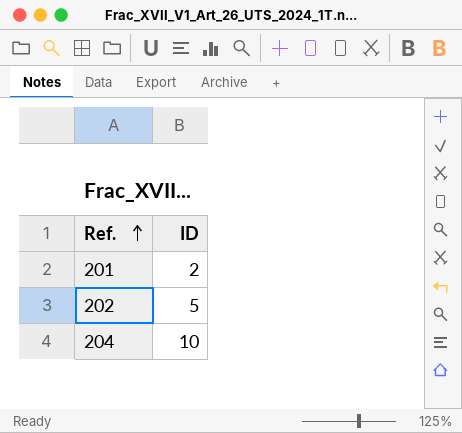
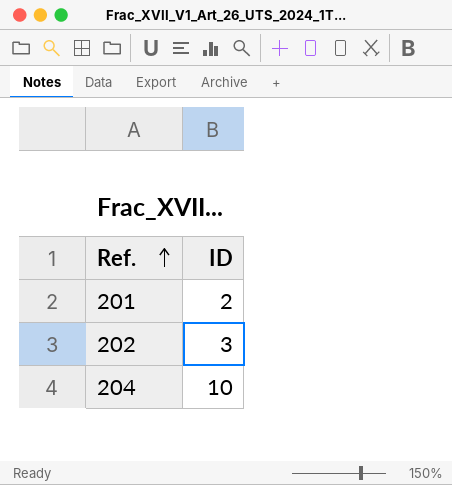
202 | ID: 5 -> 3

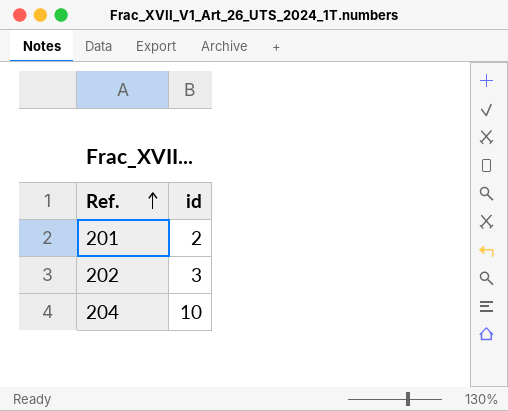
column name: ID -> id

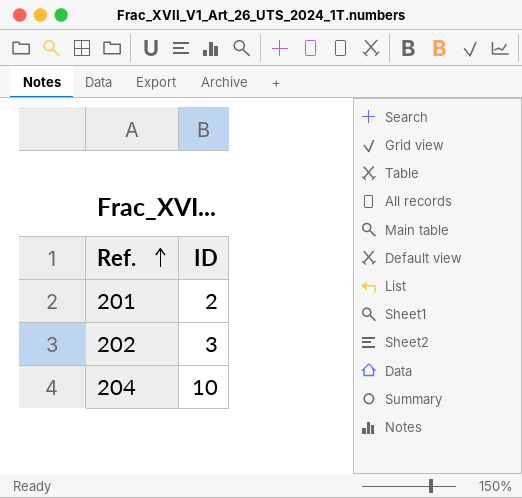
column name: id -> ID

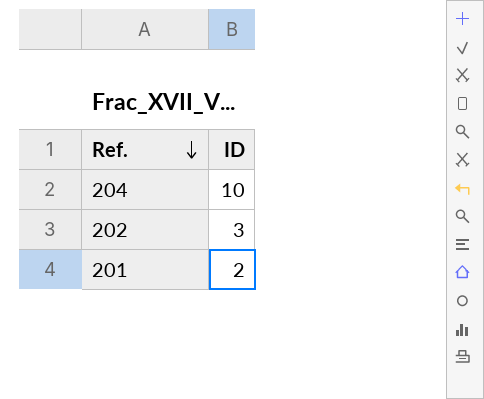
row order: Ref. ascending -> Ref. descending

